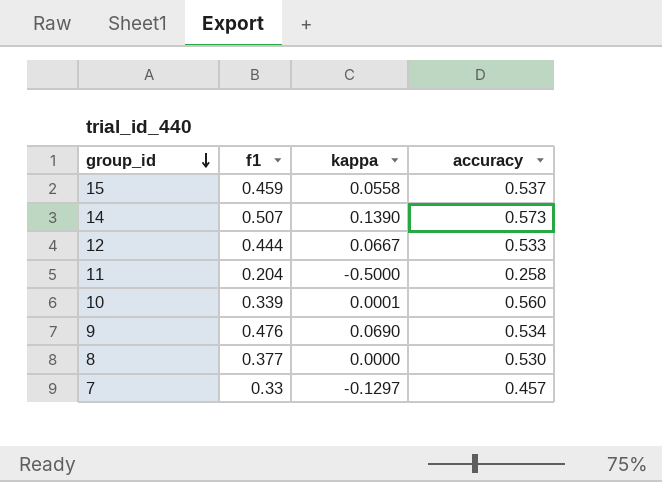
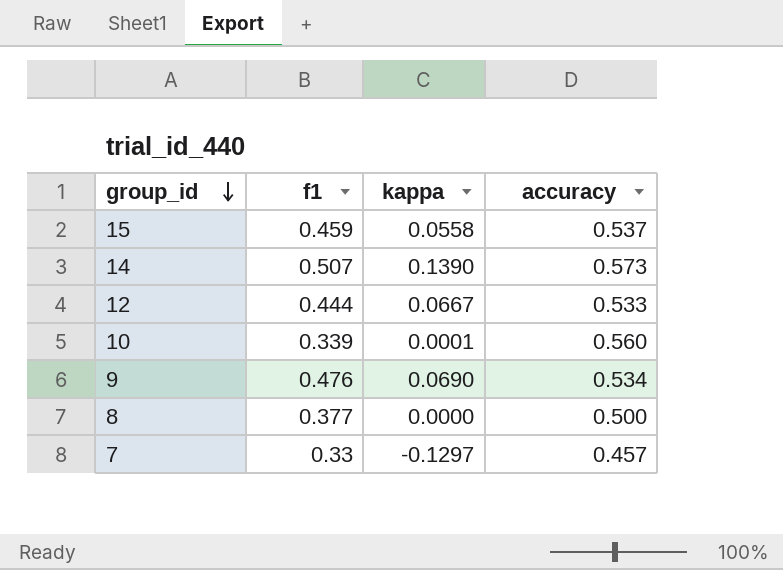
row 11: 0.204 | -0.5000 | 0.258 -> none
8 | accuracy: 0.530 -> 0.500

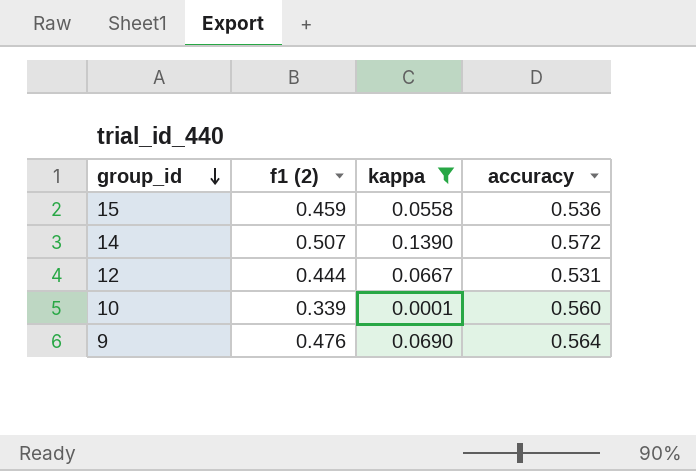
filter: none -> kappa >= 0.0001
column name: f1 -> f1 (2)
15 | accuracy: 0.537 -> 0.536
14 | accuracy: 0.573 -> 0.572
12 | accuracy: 0.533 -> 0.531
9 | accuracy: 0.534 -> 0.564

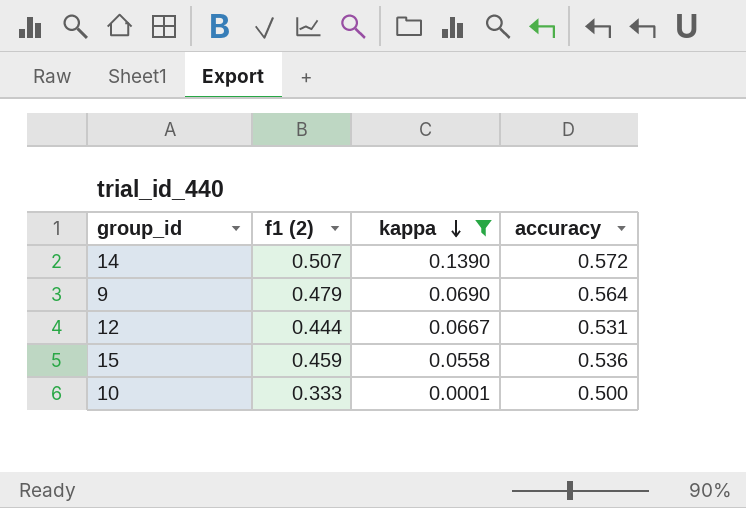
row order: group_id descending -> kappa descending
9 | f1 (2): 0.476 -> 0.479
10 | f1 (2): 0.339 -> 0.333
10 | accuracy: 0.560 -> 0.500

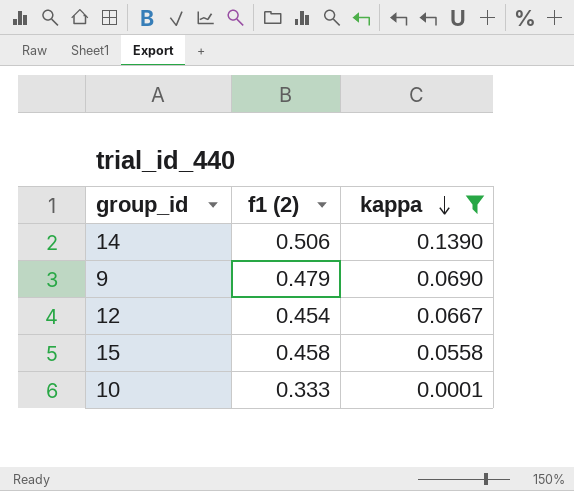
column accuracy | position: 4 -> none
14 | f1 (2): 0.507 -> 0.506
12 | f1 (2): 0.444 -> 0.454
15 | f1 (2): 0.459 -> 0.458

